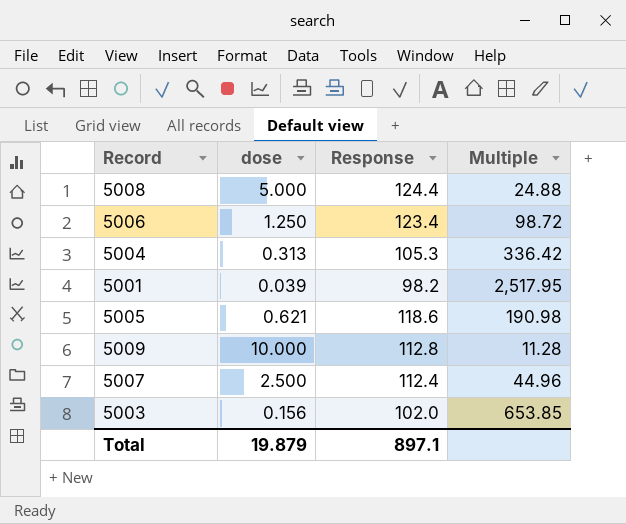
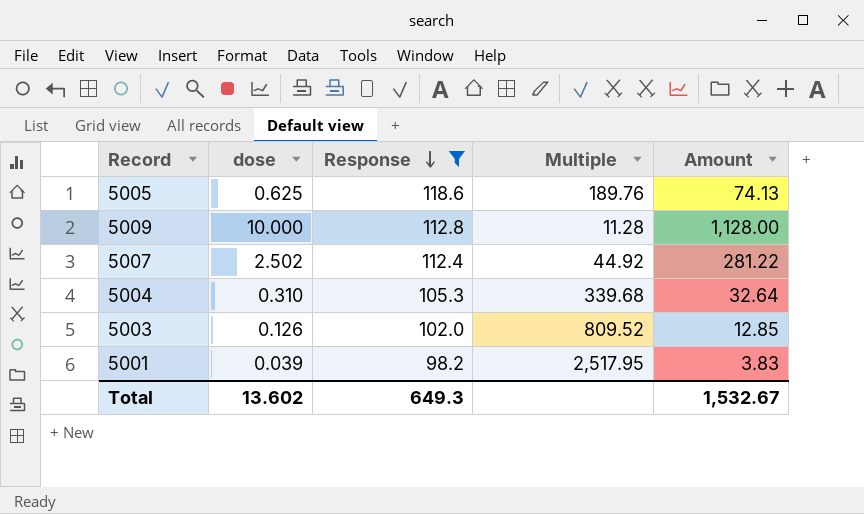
filter: none -> Response <= 118.6
row order: none -> Response descending
column Amount | formula: none -> [dose] * [Response]
5005 | dose: 0.621 -> 0.625
5005 | Multiple: 190.98 -> 189.76
5007 | dose: 2.500 -> 2.502
5007 | Multiple: 44.96 -> 44.92
5004 | dose: 0.313 -> 0.310
5004 | Multiple: 336.42 -> 339.68
5003 | dose: 0.156 -> 0.126
5003 | Multiple: 653.85 -> 809.52
Total | dose: 19.879 -> 13.602
Total | Response: 897.1 -> 649.3

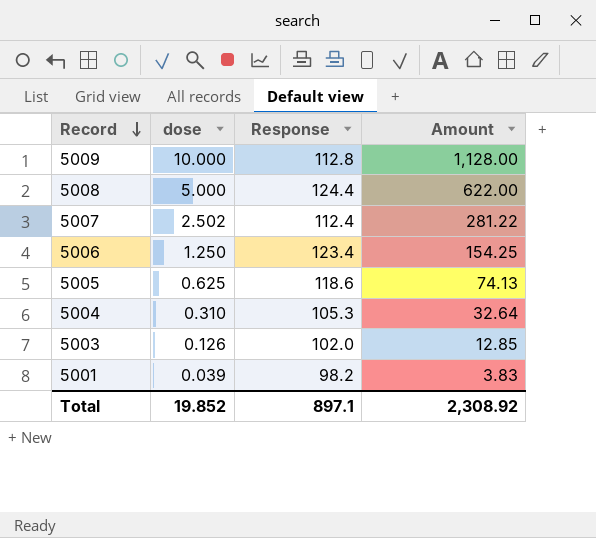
filter: Response <= 118.6 -> none
row order: Response descending -> Record descending
column Multiple | formula: [Response] / [dose] -> none
Total | dose: 13.602 -> 19.852
Total | Response: 649.3 -> 897.1
Total | Amount: 1,532.67 -> 2,308.92

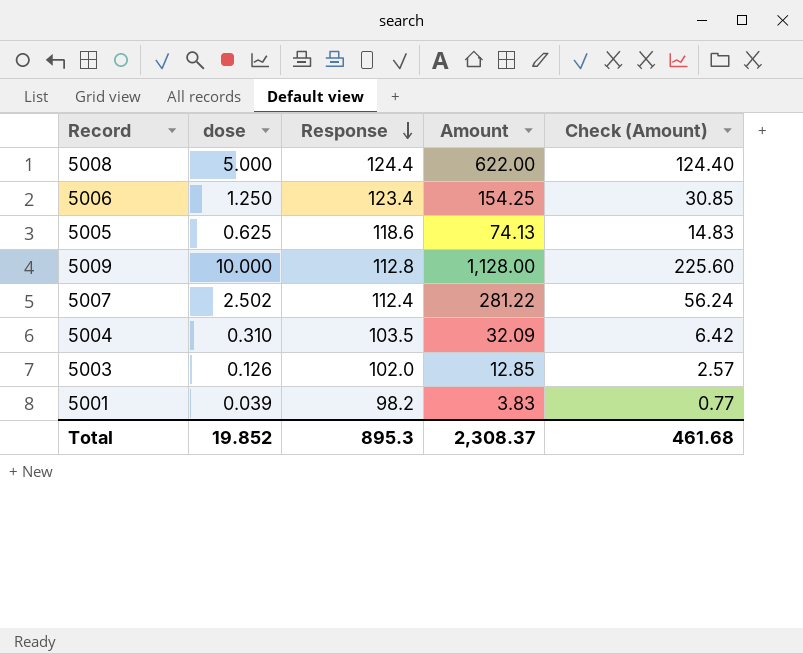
row order: Record descending -> Response descending
column Check (Amount) | formula: none -> [Amount] * 0.2
5004 | Response: 105.3 -> 103.5
5004 | Amount: 32.64 -> 32.09
Total | Response: 897.1 -> 895.3
Total | Amount: 2,308.92 -> 2,308.37

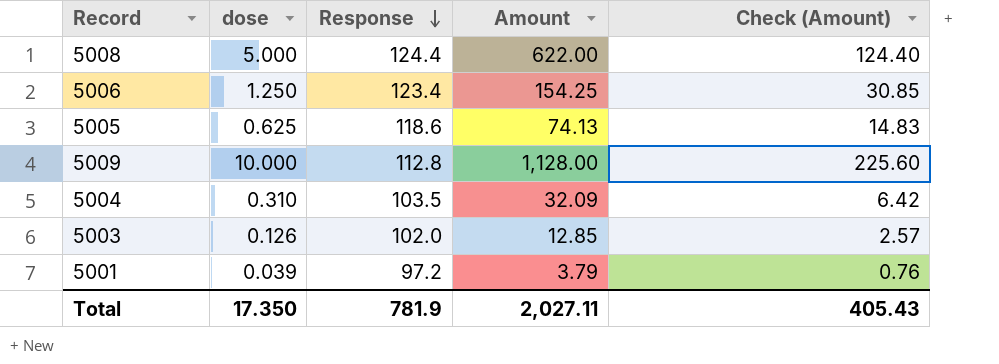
row 5007: 2.502 | 112.4 | 281.22 | 56.24 -> none
5001 | Response: 98.2 -> 97.2
5001 | Amount: 3.83 -> 3.79
5001 | Check (Amount): 0.77 -> 0.76
Total | dose: 19.852 -> 17.350
Total | Response: 895.3 -> 781.9
Total | Amount: 2,308.37 -> 2,027.11
Total | Check (Amount): 461.68 -> 405.43

